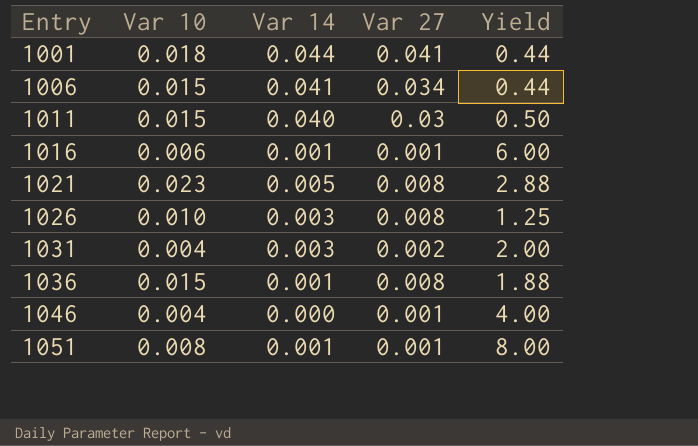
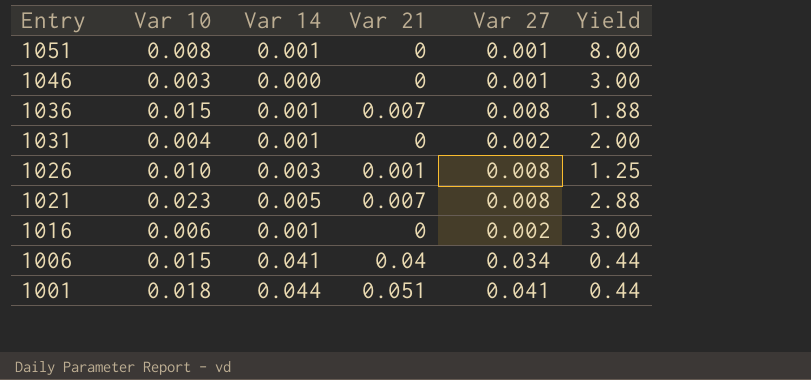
row order: Entry ascending -> Entry descending
column Var 21 | position: none -> 4
row 1011: 0.015 | 0.040 | 0.03 | 0.50 -> none
1046 | Var 10: 0.004 -> 0.003
1046 | Yield: 4.00 -> 3.00
1031 | Var 14: 0.003 -> 0.001
1016 | Var 27: 0.001 -> 0.002
1016 | Yield: 6.00 -> 3.00

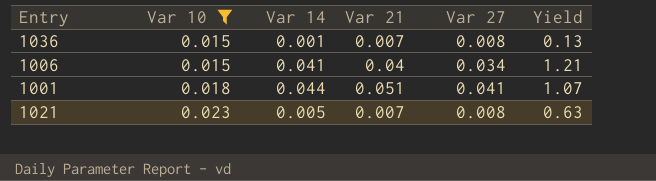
filter: none -> Var 10 >= 0.015
row order: Entry descending -> Var 10 ascending
column Yield | formula: [Var 10] / [Var 27] -> [Var 14] / [Var 27]

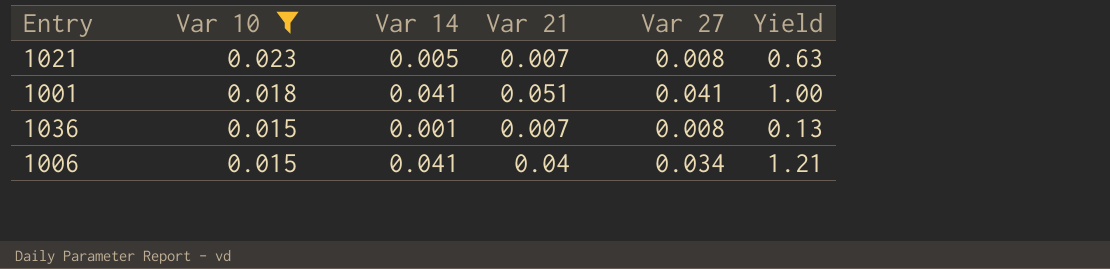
row order: Var 10 ascending -> Var 10 descending
1001 | Var 14: 0.044 -> 0.041
1001 | Yield: 1.07 -> 1.00

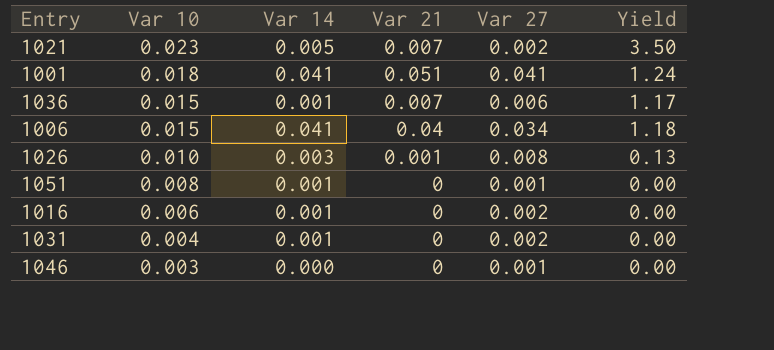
filter: Var 10 >= 0.015 -> none
column Yield | formula: [Var 14] / [Var 27] -> [Var 21] / [Var 27]
1021 | Var 27: 0.008 -> 0.002
1036 | Var 27: 0.008 -> 0.006

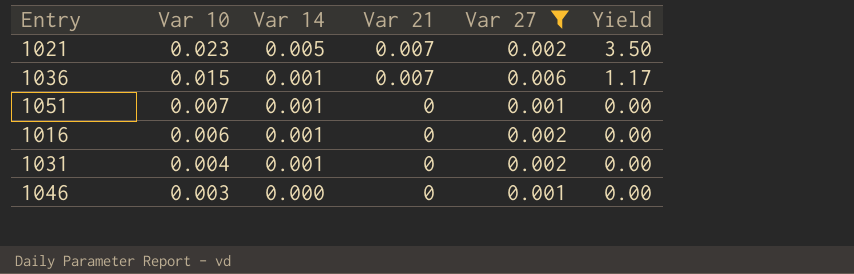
filter: none -> Var 27 <= 0.006
1051 | Var 10: 0.008 -> 0.007

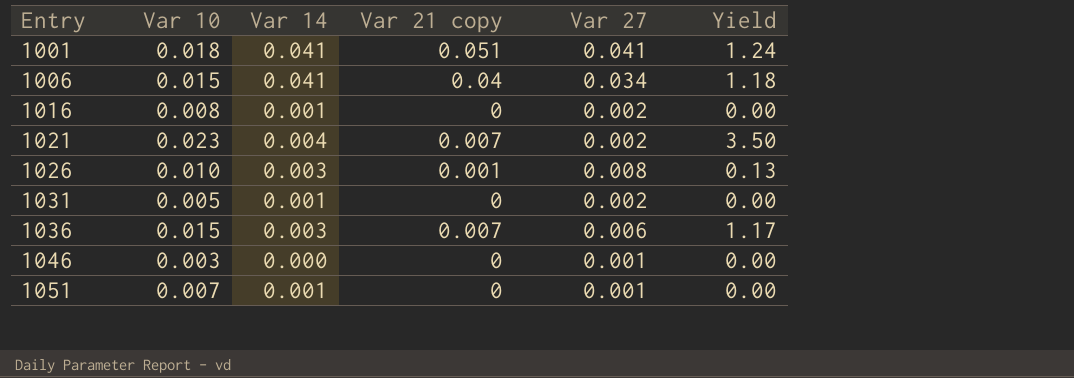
filter: Var 27 <= 0.006 -> none
row order: Var 10 descending -> Entry ascending
column name: Var 21 -> Var 21 copy
1016 | Var 10: 0.006 -> 0.008
1021 | Var 14: 0.005 -> 0.004
1031 | Var 10: 0.004 -> 0.005
1036 | Var 14: 0.001 -> 0.003

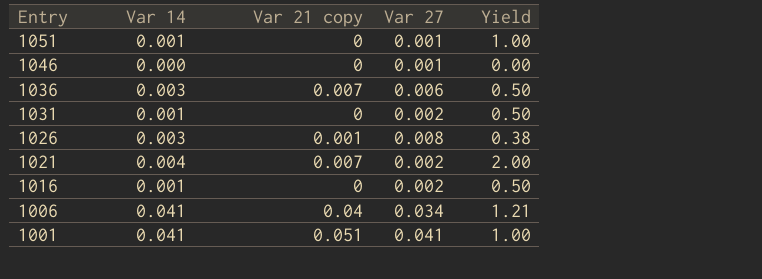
row order: Entry ascending -> Entry descending
column Var 10 | position: 2 -> none
column Yield | formula: [Var 21 copy] / [Var 27] -> [Var 14] / [Var 27]

